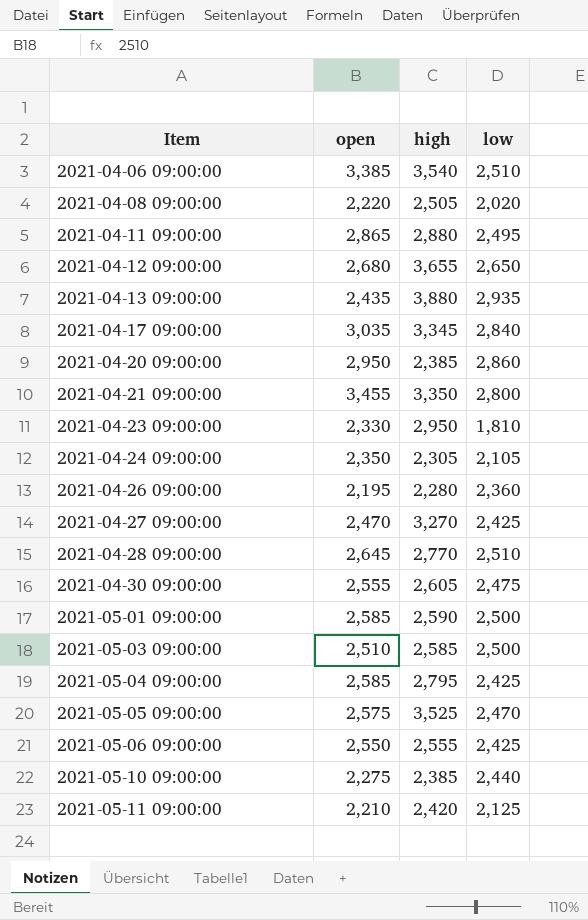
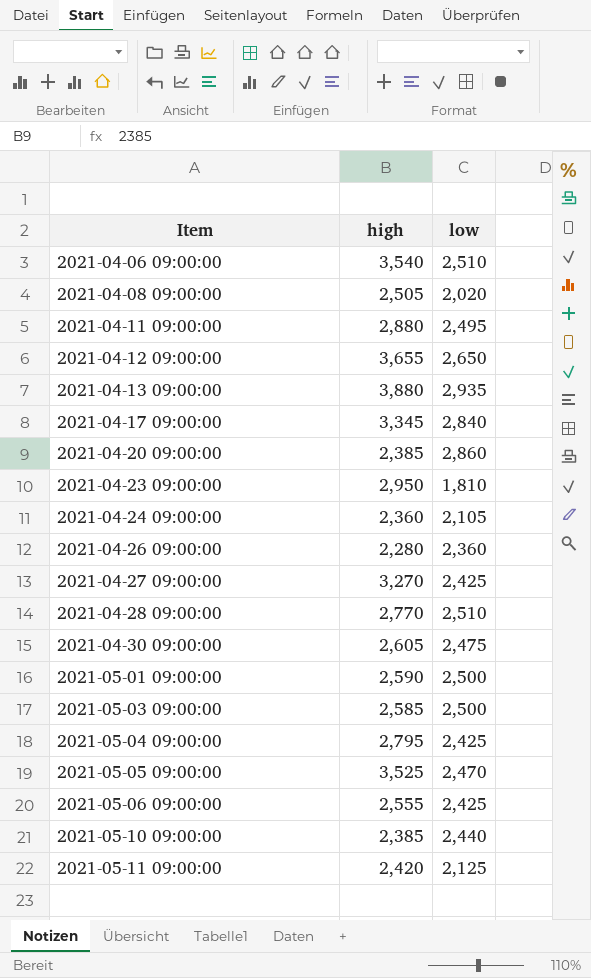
column open | position: 2 -> none
row 2021-04-21 09:00:00: 3,455 | 3,350 | 2,800 -> none
2021-04-24 09:00:00 | high: 2,305 -> 2,360

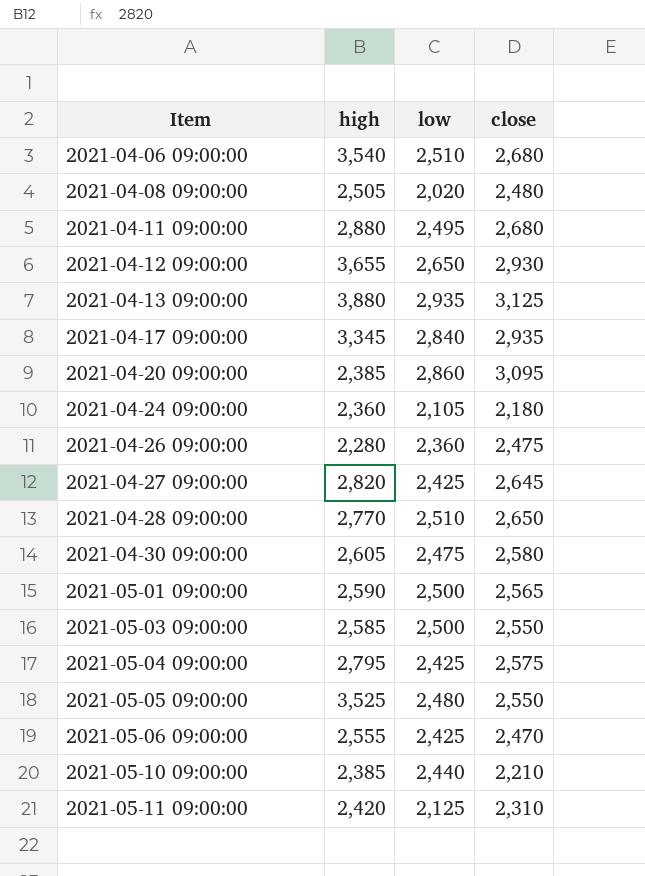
column close | position: none -> 4
row 2021-04-23 09:00:00: 2,950 | 1,810 -> none
2021-04-27 09:00:00 | high: 3,270 -> 2,820
2021-05-05 09:00:00 | low: 2,470 -> 2,480

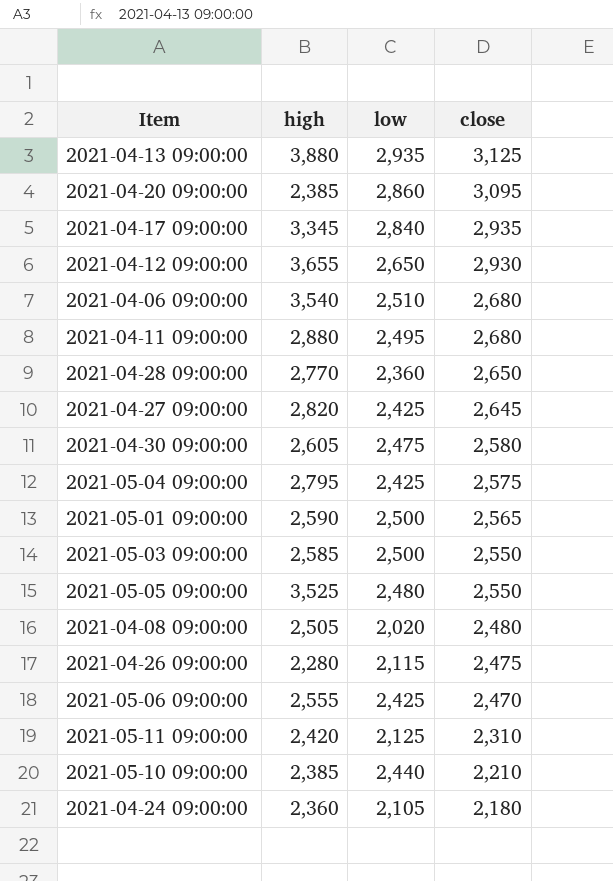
row order: Item ascending -> close descending
2021-04-28 09:00:00 | low: 2,510 -> 2,360
2021-04-26 09:00:00 | low: 2,360 -> 2,115

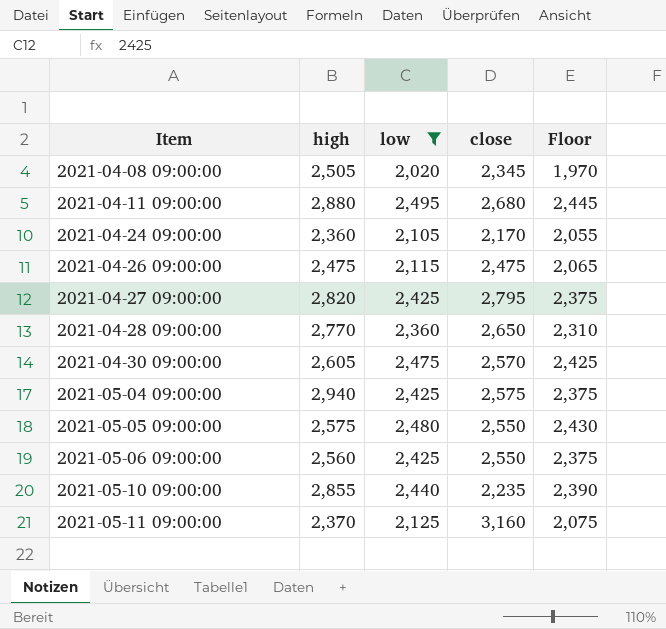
filter: none -> low <= 2,495
row order: close descending -> Item ascending
column Floor | formula: none -> [low] - 50
2021-04-08 09:00:00 | close: 2,480 -> 2,345
2021-04-24 09:00:00 | close: 2,180 -> 2,170
2021-04-26 09:00:00 | high: 2,280 -> 2,475
2021-04-27 09:00:00 | close: 2,645 -> 2,795
2021-04-30 09:00:00 | close: 2,580 -> 2,570
2021-05-04 09:00:00 | high: 2,795 -> 2,940
2021-05-05 09:00:00 | high: 3,525 -> 2,575
2021-05-06 09:00:00 | high: 2,555 -> 2,560
2021-05-06 09:00:00 | close: 2,470 -> 2,550
2021-05-10 09:00:00 | high: 2,385 -> 2,855
2021-05-10 09:00:00 | close: 2,210 -> 2,235
2021-05-11 09:00:00 | high: 2,420 -> 2,370
2021-05-11 09:00:00 | close: 2,310 -> 3,160

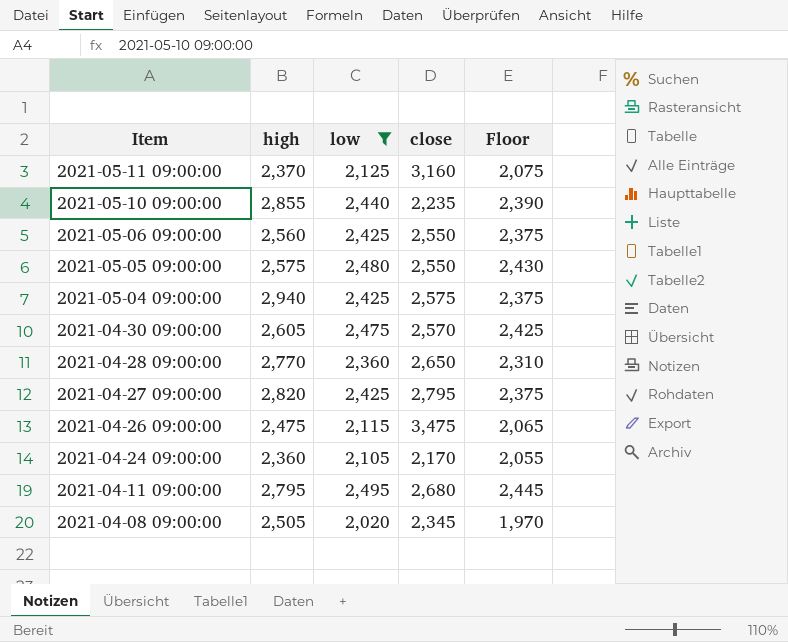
row order: Item ascending -> Item descending
2021-04-26 09:00:00 | close: 2,475 -> 3,475
2021-04-11 09:00:00 | high: 2,880 -> 2,795

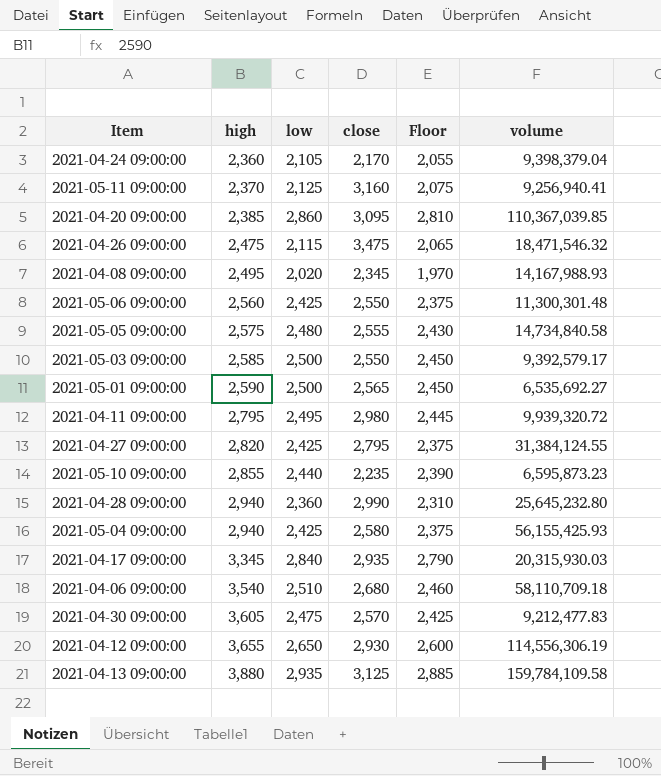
filter: low <= 2,495 -> none
row order: Item descending -> high ascending
column volume | position: none -> 6
2021-04-08 09:00:00 | high: 2,505 -> 2,495
2021-05-05 09:00:00 | close: 2,550 -> 2,555
2021-04-11 09:00:00 | close: 2,680 -> 2,980
2021-04-28 09:00:00 | high: 2,770 -> 2,940
2021-04-28 09:00:00 | close: 2,650 -> 2,990
2021-05-04 09:00:00 | close: 2,575 -> 2,580
2021-04-30 09:00:00 | high: 2,605 -> 3,605

